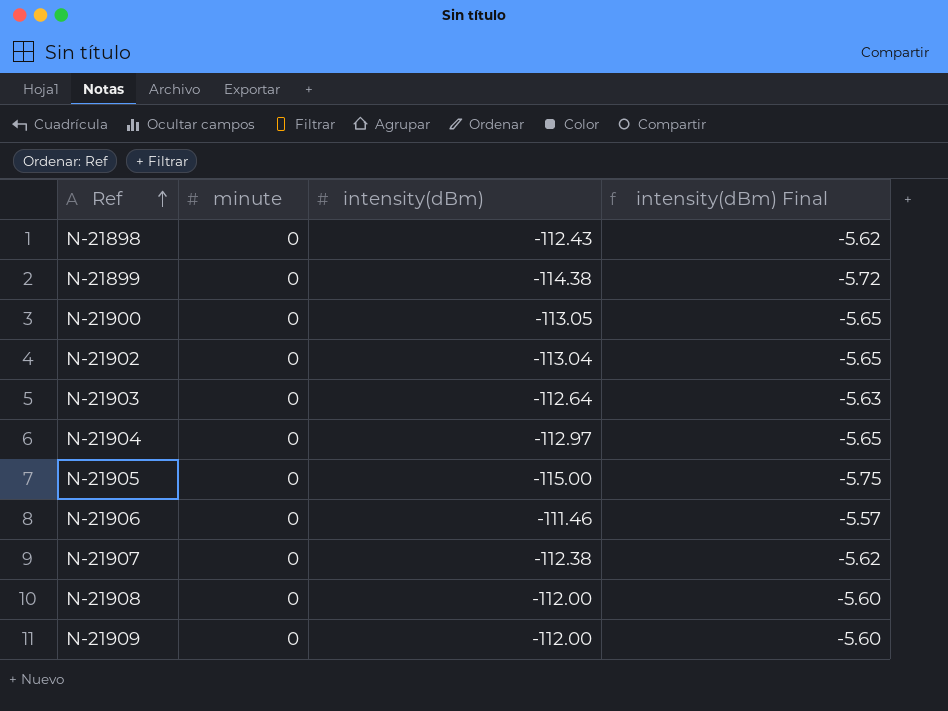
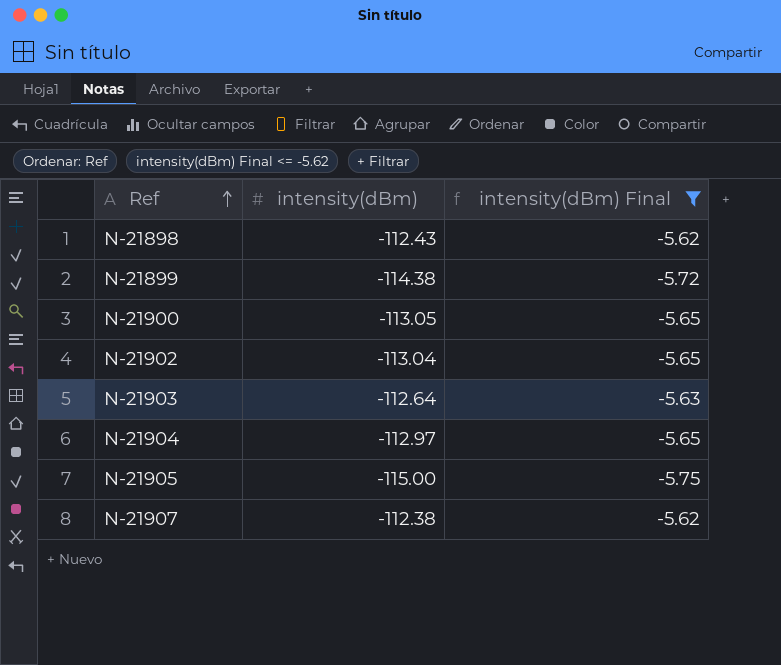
filter: none -> intensity(dBm) Final <= -5.62
column minute | position: 2 -> none

